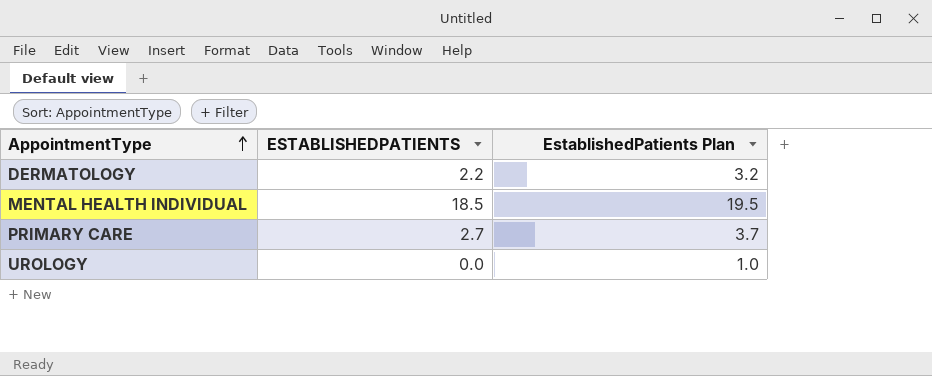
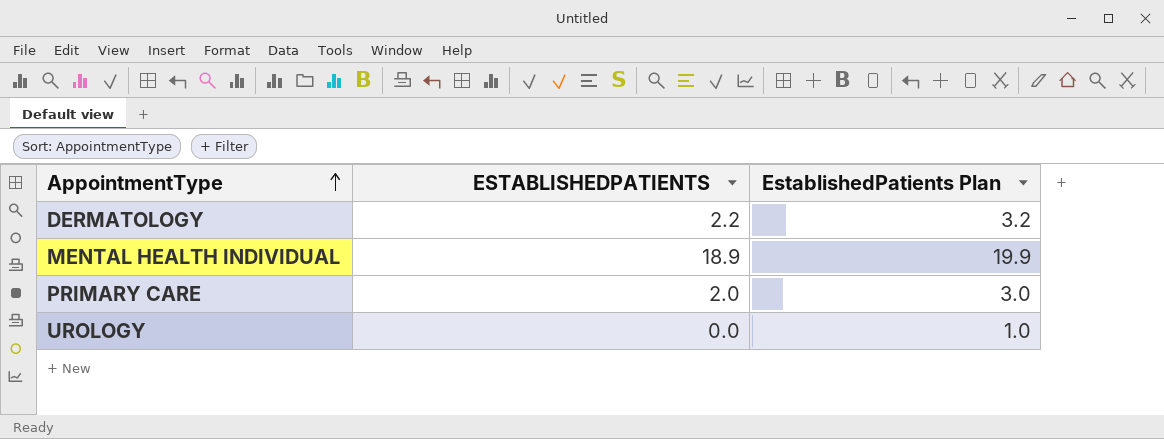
MENTAL HEALTH INDIVIDUAL | ESTABLISHEDPATIENTS: 18.5 -> 18.9
MENTAL HEALTH INDIVIDUAL | EstablishedPatients Plan: 19.5 -> 19.9
PRIMARY CARE | ESTABLISHEDPATIENTS: 2.7 -> 2.0
PRIMARY CARE | EstablishedPatients Plan: 3.7 -> 3.0

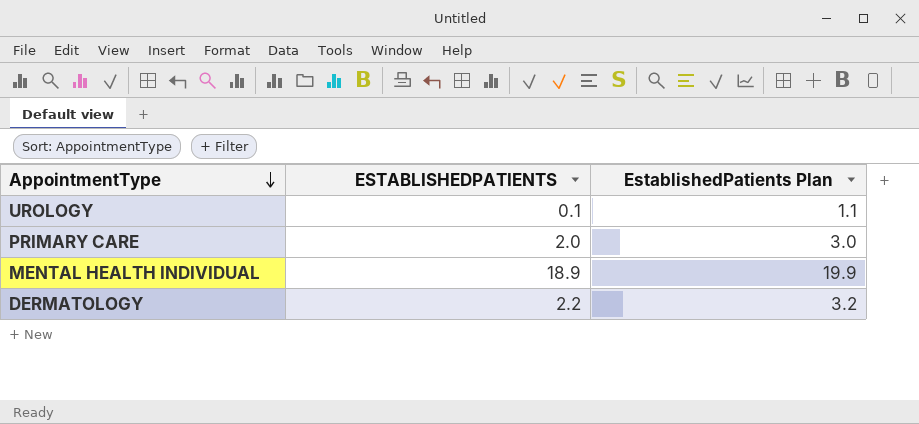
row order: AppointmentType ascending -> AppointmentType descending
UROLOGY | ESTABLISHEDPATIENTS: 0.0 -> 0.1
UROLOGY | EstablishedPatients Plan: 1.0 -> 1.1

